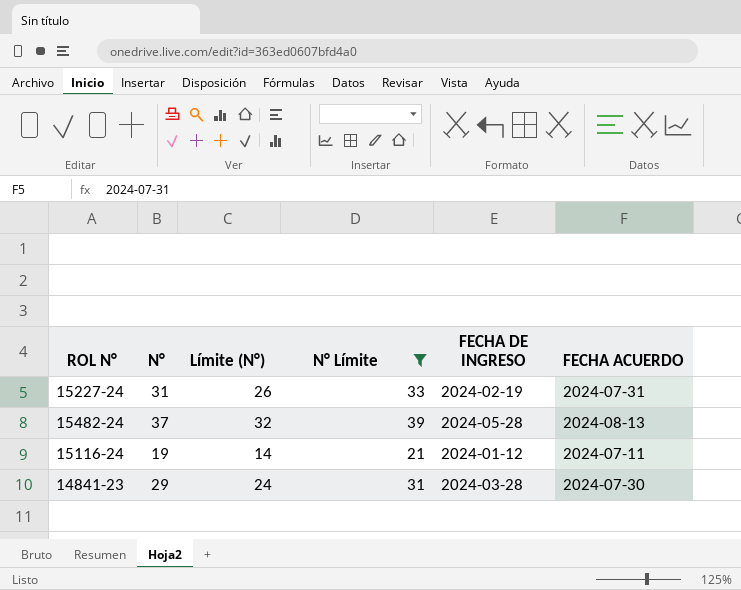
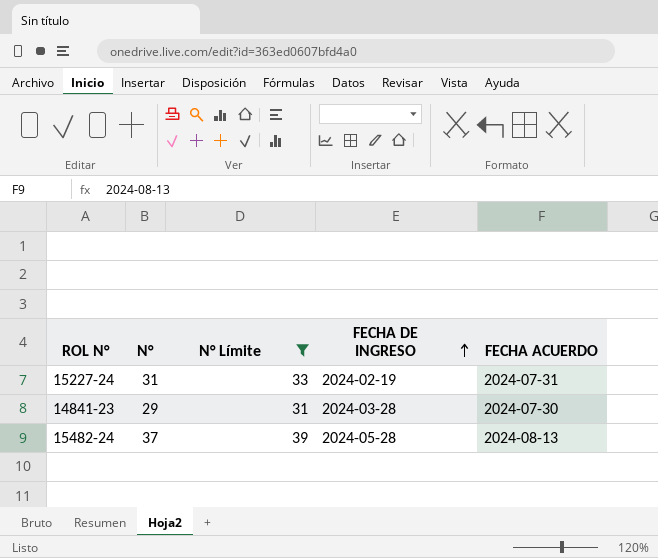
row order: none -> FECHA DE INGRESO ascending
column Límite (N°) | formula: [N°] - 5 -> none
row 15116-24: 19 | 14 | 21 | 2024-01-12 | 2024-07-11 -> none

